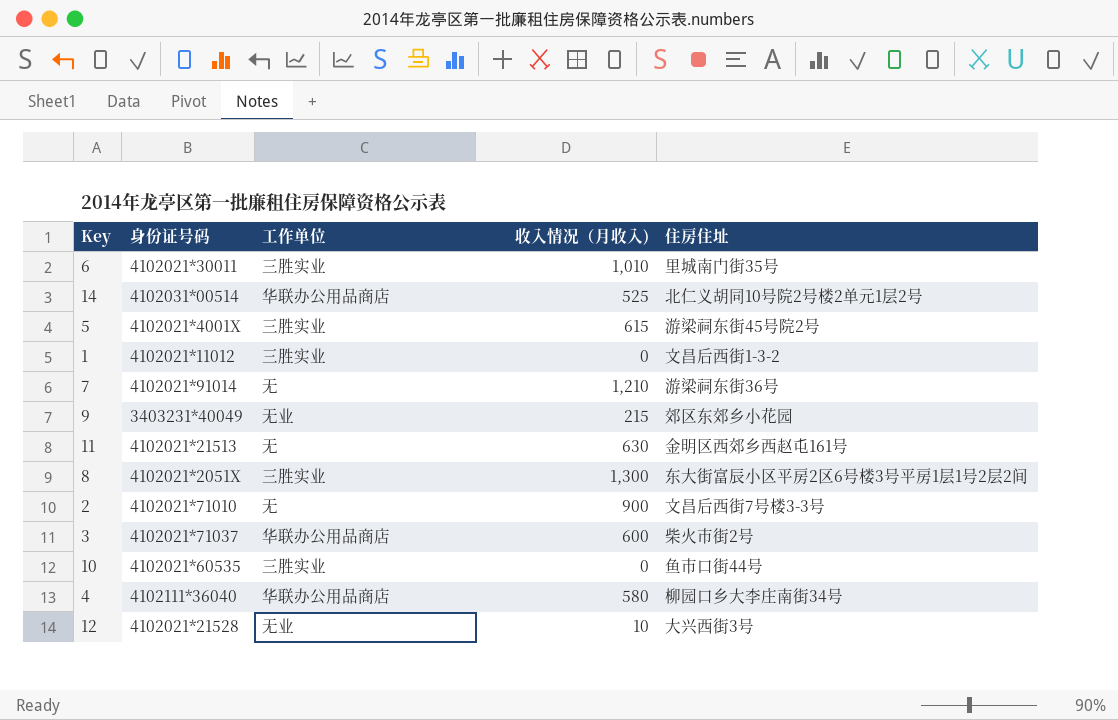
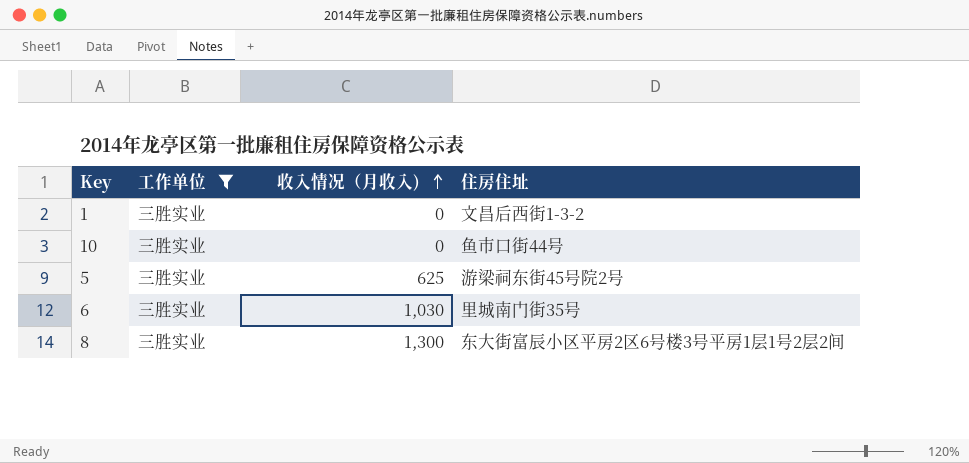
filter: none -> 工作单位 = 三胜实业
row order: none -> 收入情况（月收入) ascending
column 身份证号码 | position: 2 -> none
5 | 收入情况（月收入): 615 -> 625
6 | 收入情况（月收入): 1,010 -> 1,030

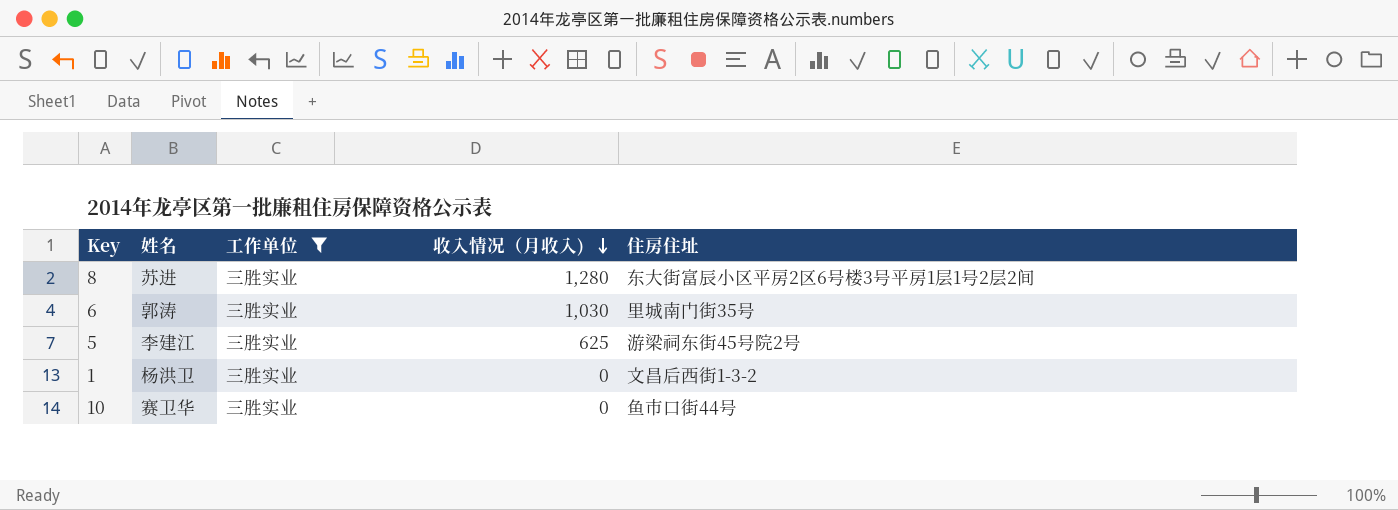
row order: 收入情况（月收入) ascending -> 收入情况（月收入) descending
column 姓名 | position: none -> 2
8 | 收入情况（月收入): 1,300 -> 1,280

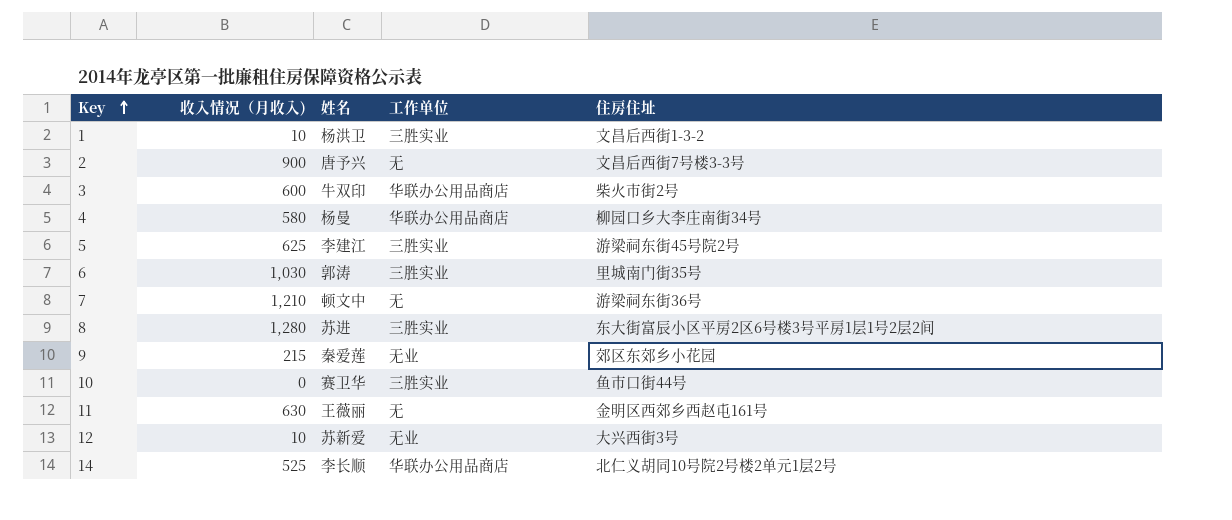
filter: 工作单位 = 三胜实业 -> none
row order: 收入情况（月收入) descending -> Key ascending
column 收入情况（月收入) | position: 4 -> 2
1 | 收入情况（月收入): 0 -> 10

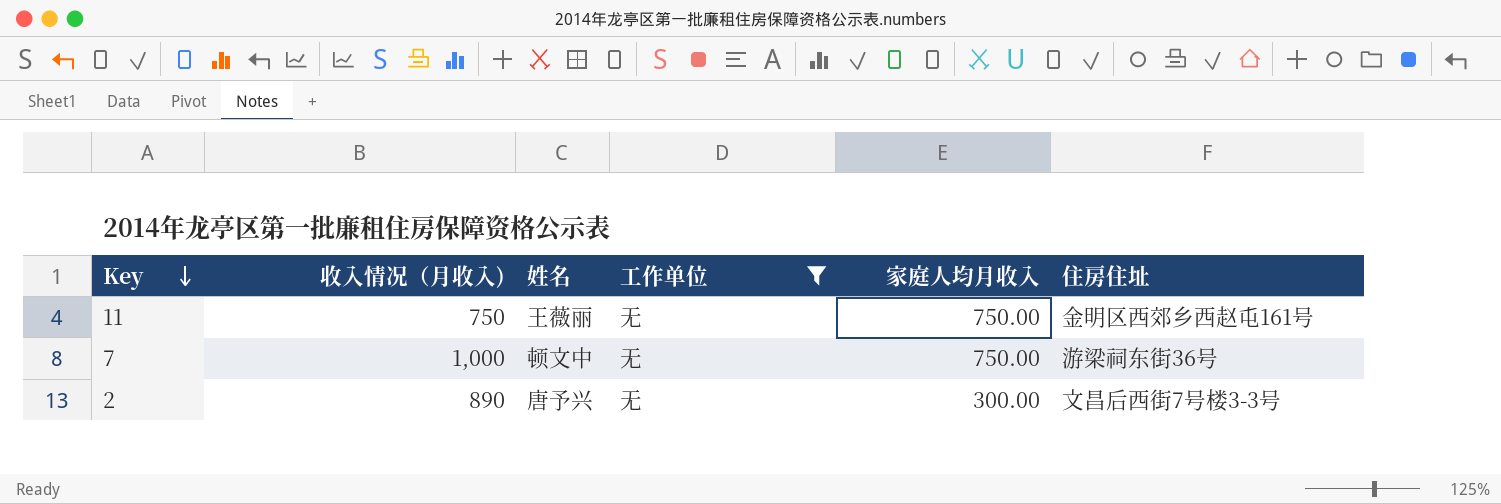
filter: none -> 工作单位 = 无
row order: Key ascending -> Key descending
column 家庭人均月收入 | position: none -> 5
11 | 收入情况（月收入): 630 -> 750
7 | 收入情况（月收入): 1,210 -> 1,000
2 | 收入情况（月收入): 900 -> 890

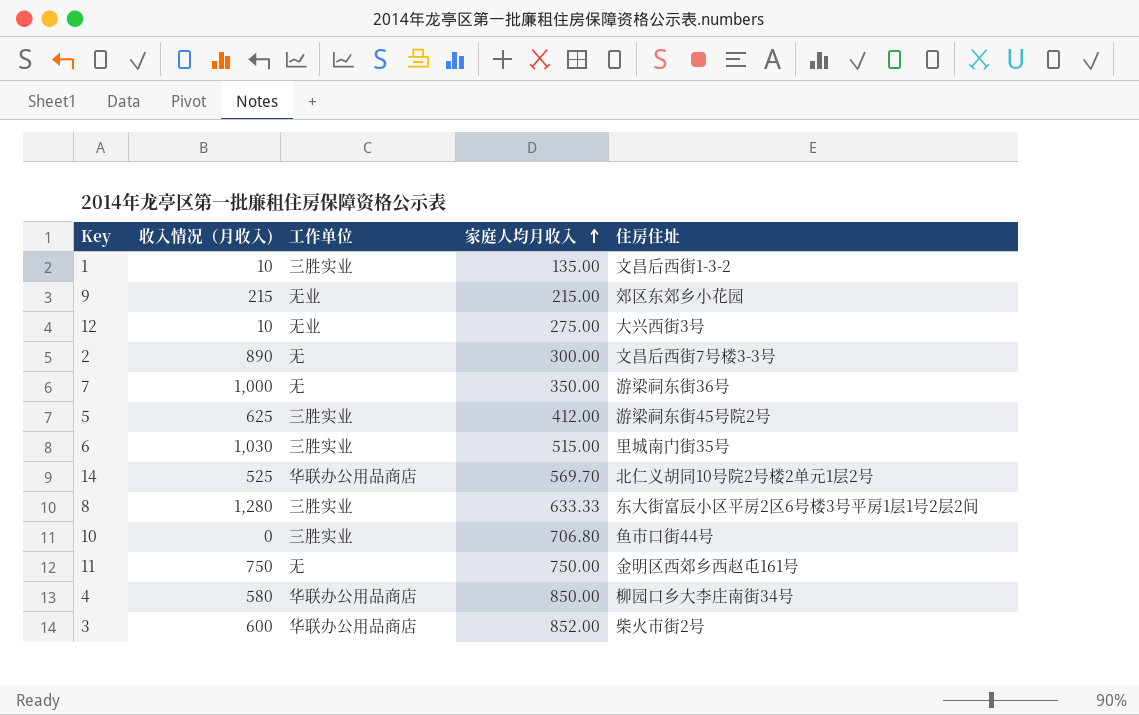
filter: 工作单位 = 无 -> none
row order: Key descending -> 家庭人均月收入 ascending
column 姓名 | position: 3 -> none
7 | 家庭人均月收入: 750.00 -> 350.00

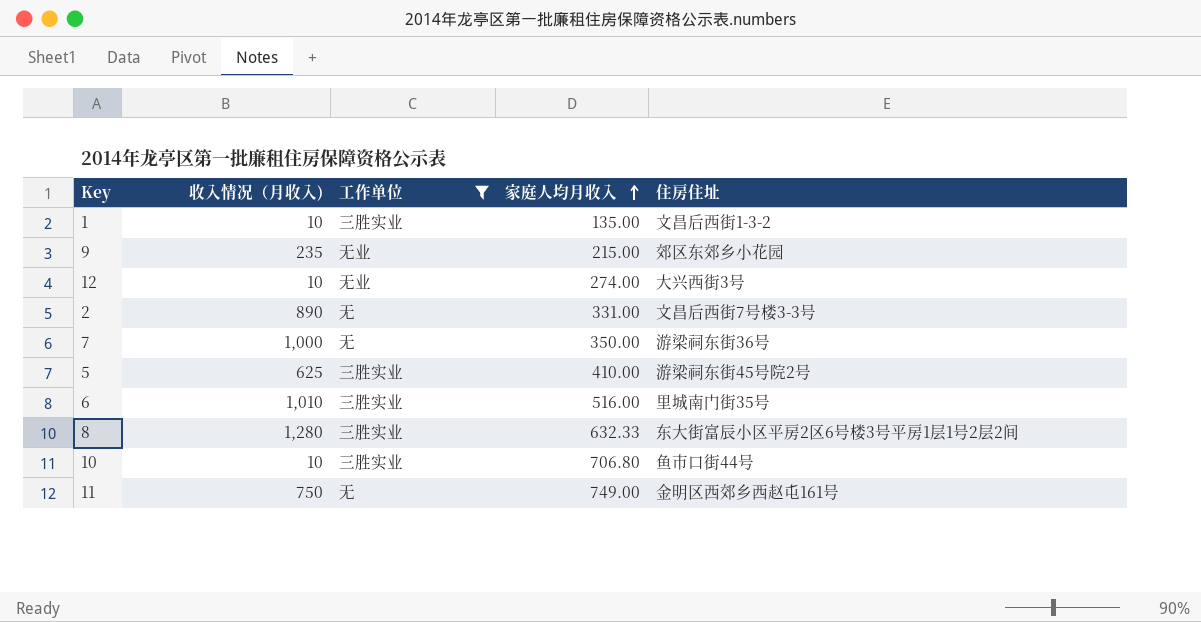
filter: none -> 工作单位 != 华联办公用品商店
9 | 收入情况（月收入): 215 -> 235
12 | 家庭人均月收入: 275.00 -> 274.00
2 | 家庭人均月收入: 300.00 -> 331.00
5 | 家庭人均月收入: 412.00 -> 410.00
6 | 收入情况（月收入): 1,030 -> 1,010
6 | 家庭人均月收入: 515.00 -> 516.00
8 | 家庭人均月收入: 633.33 -> 632.33
10 | 收入情况（月收入): 0 -> 10
11 | 家庭人均月收入: 750.00 -> 749.00

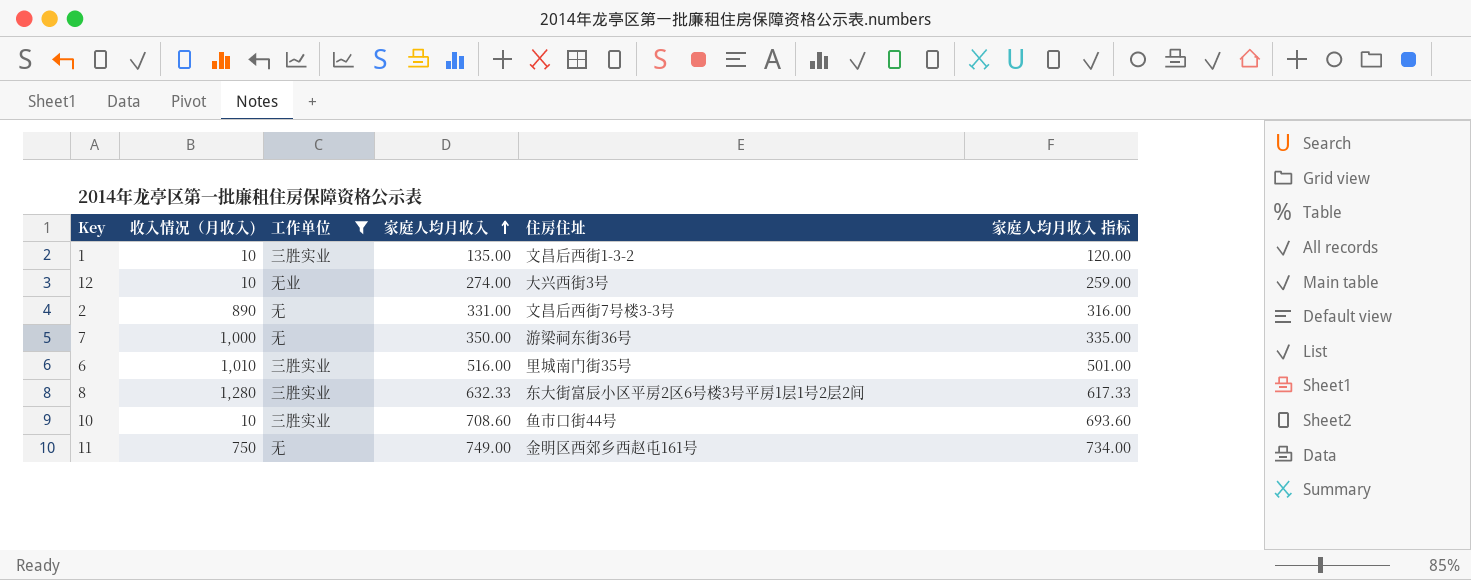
column 家庭人均月收入 指标 | formula: none -> [家庭人均月收入] - 15
row 9: 235 | 无业 | 215.00 | 郊区东郊乡小花园 -> none
row 5: 625 | 三胜实业 | 410.00 | 游梁祠东街45号院2号 -> none
10 | 家庭人均月收入: 706.80 -> 708.60

